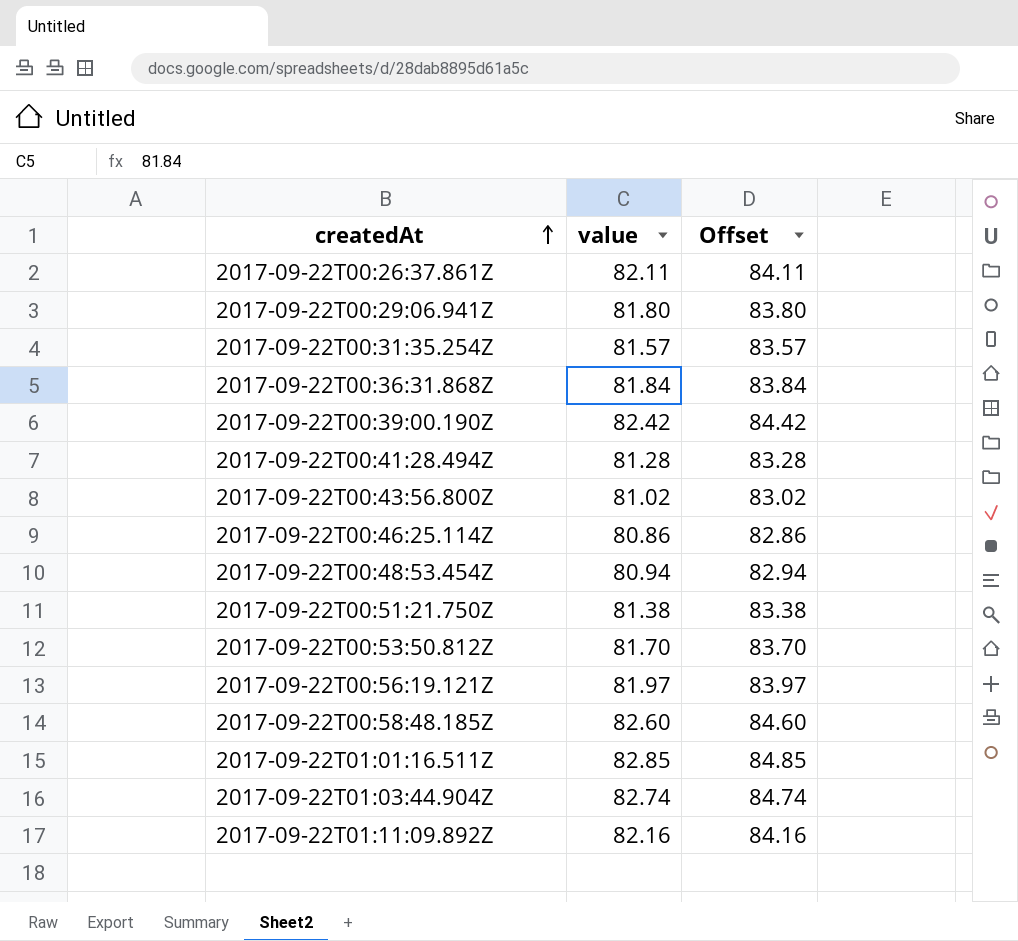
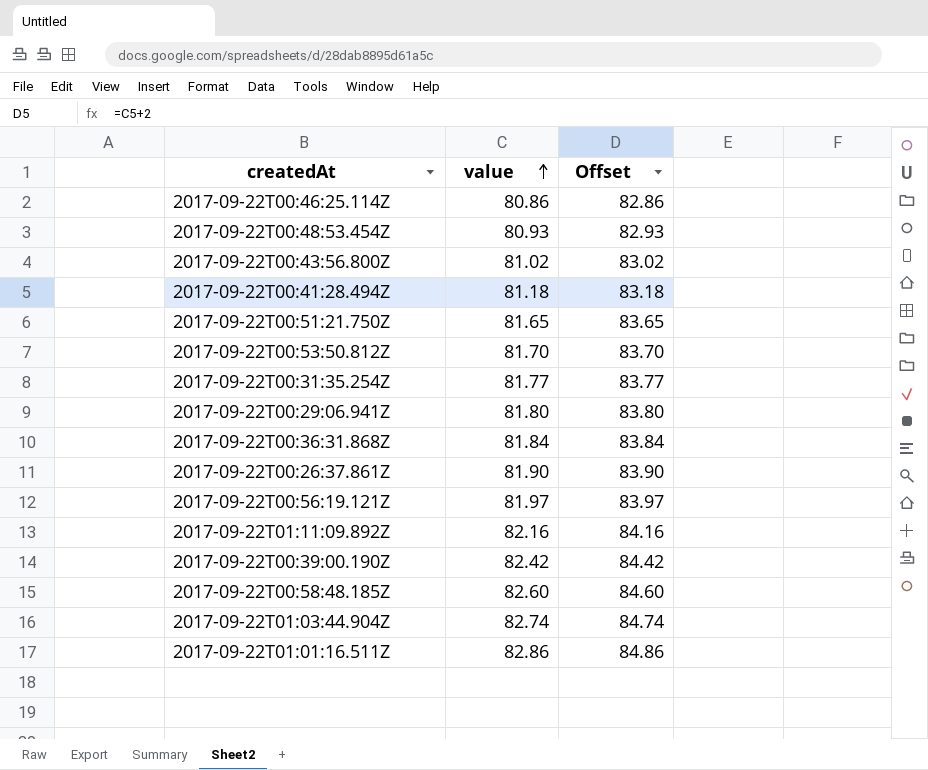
row order: createdAt ascending -> value ascending
2017-09-22T00:48:53.454Z | value: 80.94 -> 80.93
2017-09-22T00:48:53.454Z | Offset: 82.94 -> 82.93
2017-09-22T00:41:28.494Z | value: 81.28 -> 81.18
2017-09-22T00:41:28.494Z | Offset: 83.28 -> 83.18
2017-09-22T00:51:21.750Z | value: 81.38 -> 81.65
2017-09-22T00:51:21.750Z | Offset: 83.38 -> 83.65
2017-09-22T00:31:35.254Z | value: 81.57 -> 81.77
2017-09-22T00:31:35.254Z | Offset: 83.57 -> 83.77
2017-09-22T00:26:37.861Z | value: 82.11 -> 81.90
2017-09-22T00:26:37.861Z | Offset: 84.11 -> 83.90
2017-09-22T01:01:16.511Z | value: 82.85 -> 82.86
2017-09-22T01:01:16.511Z | Offset: 84.85 -> 84.86

